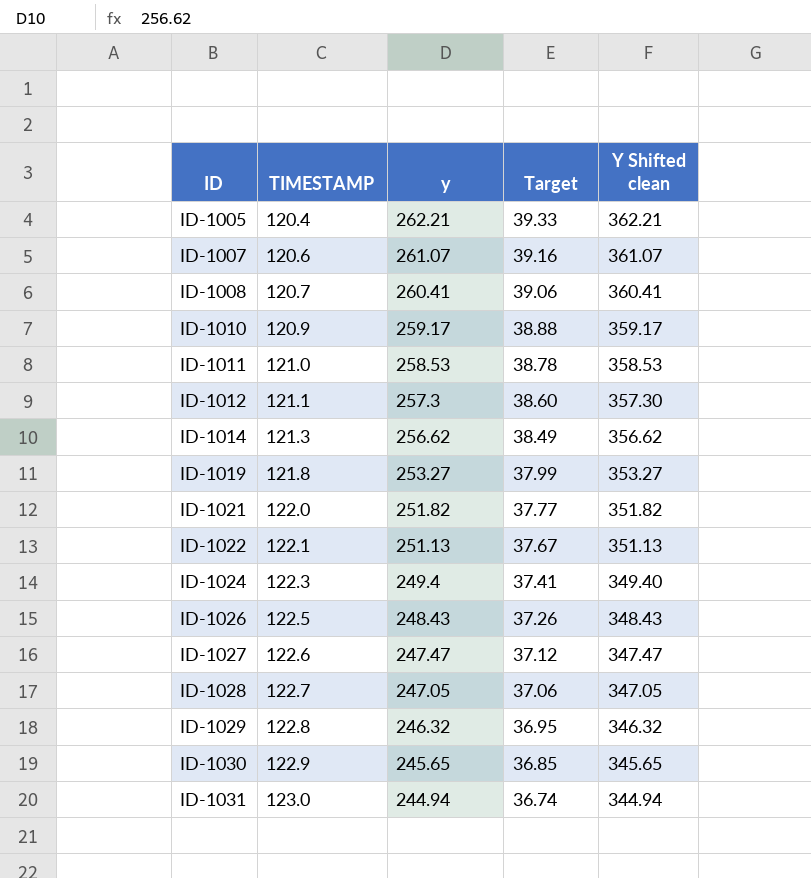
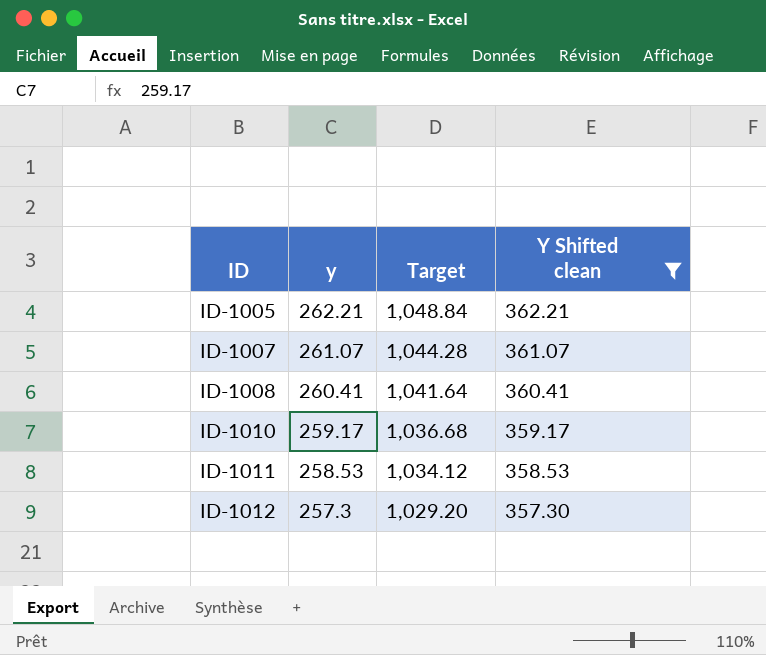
filter: none -> Y Shifted clean >= 357.30
column TIMESTAMP | position: 2 -> none
column Target | formula: [y] * 0.15 -> [y] * 4

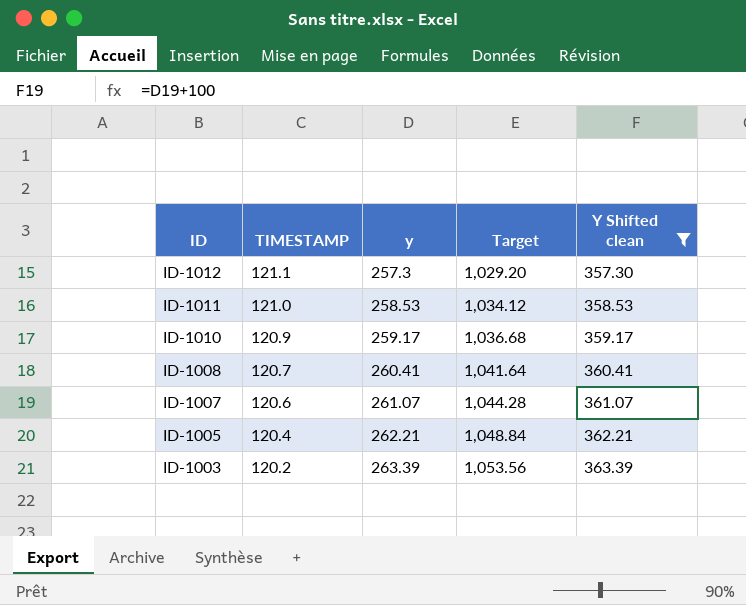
row order: ID ascending -> ID descending
column TIMESTAMP | position: none -> 2
row ID-1003: none -> 120.2 | 263.39 | 1,053.56 | 363.39

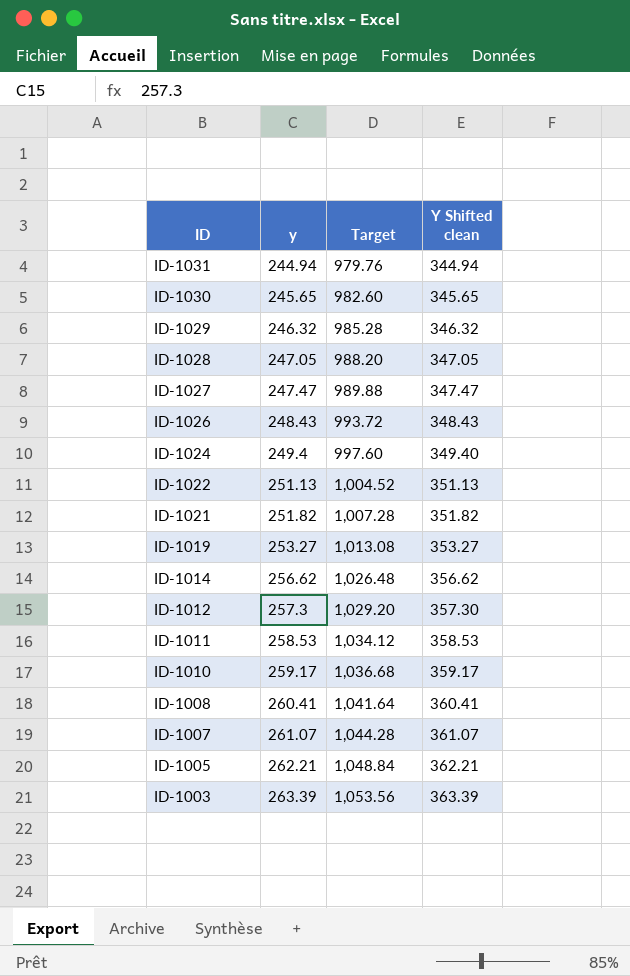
filter: Y Shifted clean >= 357.30 -> none
column TIMESTAMP | position: 2 -> none

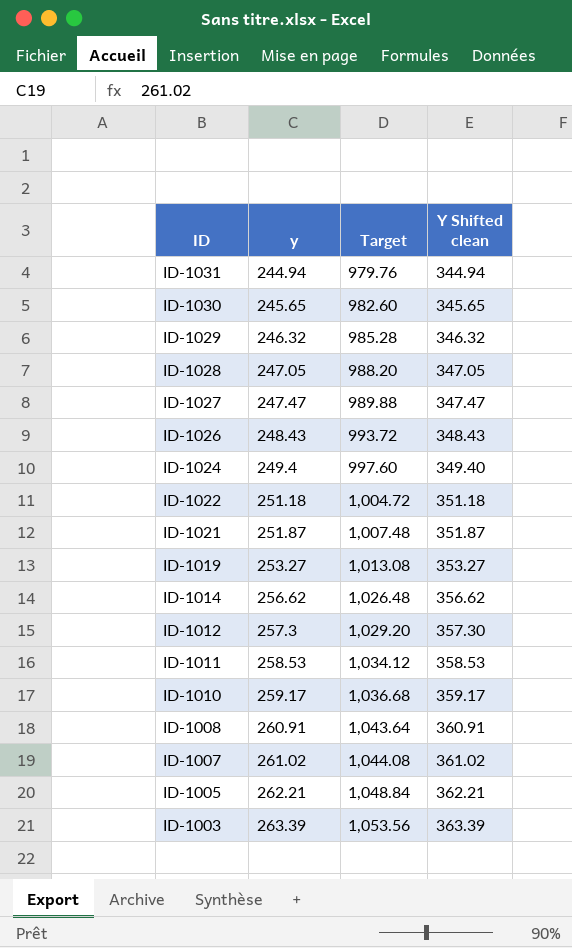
ID-1022 | y: 251.13 -> 251.18
ID-1022 | Target: 1,004.52 -> 1,004.72
ID-1022 | Y Shifted clean: 351.13 -> 351.18
ID-1021 | y: 251.82 -> 251.87
ID-1021 | Target: 1,007.28 -> 1,007.48
ID-1021 | Y Shifted clean: 351.82 -> 351.87
ID-1008 | y: 260.41 -> 260.91
ID-1008 | Target: 1,041.64 -> 1,043.64
ID-1008 | Y Shifted clean: 360.41 -> 360.91
ID-1007 | y: 261.07 -> 261.02
ID-1007 | Target: 1,044.28 -> 1,044.08
ID-1007 | Y Shifted clean: 361.07 -> 361.02

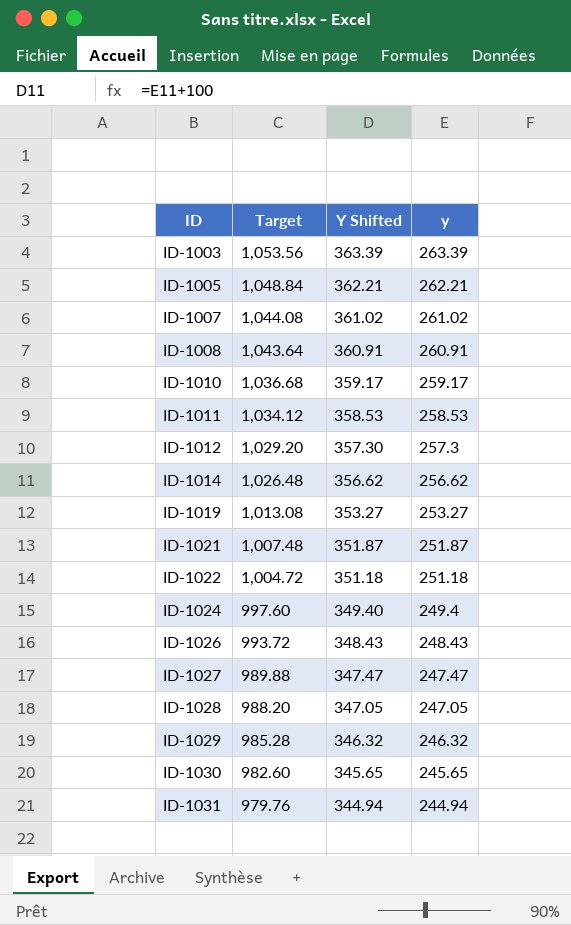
row order: ID descending -> ID ascending
column name: Y Shifted clean -> Y Shifted
column y | position: 2 -> 4

